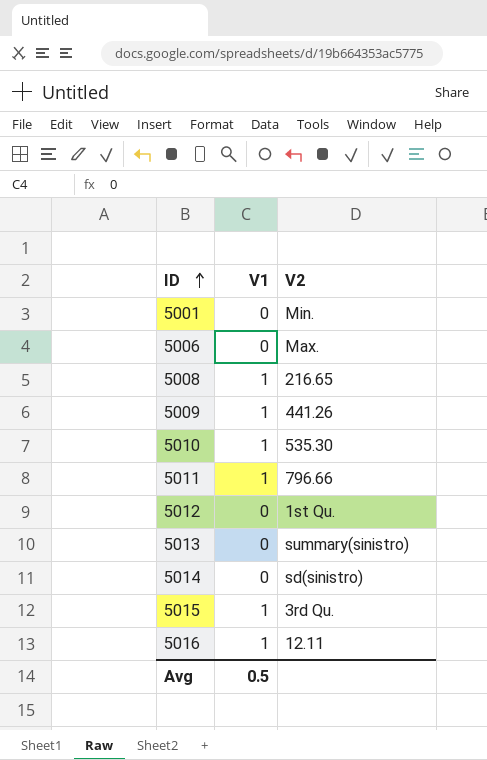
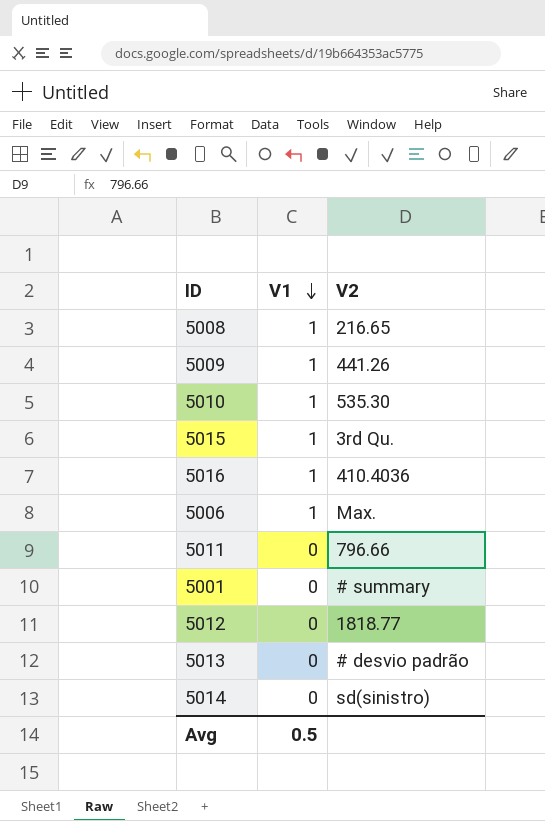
row order: ID ascending -> V1 descending
5016 | V2: 12.11 -> 410.4036
5006 | V1: 0 -> 1
5011 | V1: 1 -> 0
5001 | V2: Min. -> # summary
5012 | V2: 1st Qu. -> 1818.77
5013 | V2: summary(sinistro) -> # desvio padrão

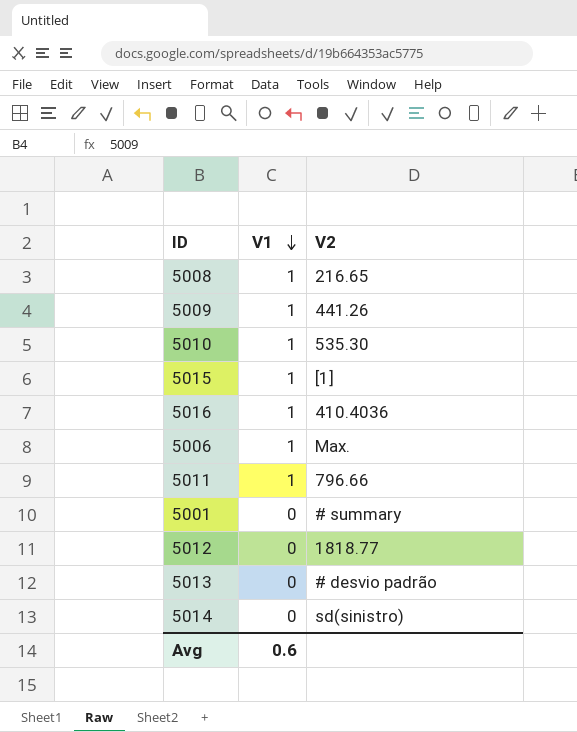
5015 | V2: 3rd Qu. -> [1]
5011 | V1: 0 -> 1
Avg | V1: 0.5 -> 0.6

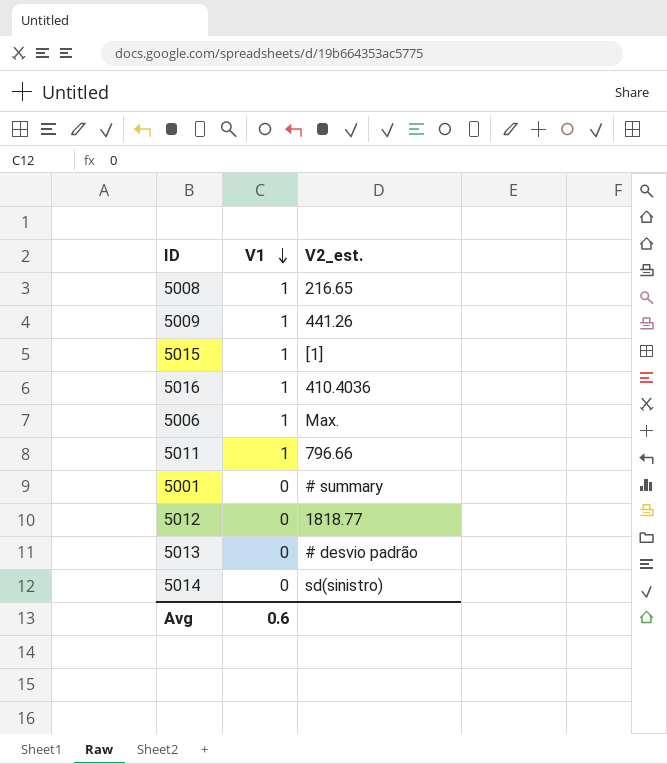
column name: V2 -> V2_est.
row 5010: 1 | 535.30 -> none

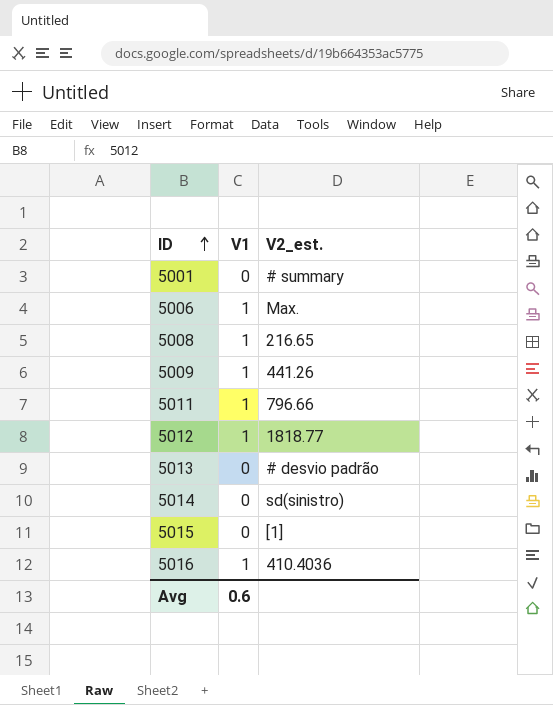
row order: V1 descending -> ID ascending
5012 | V1: 0 -> 1
5015 | V1: 1 -> 0

